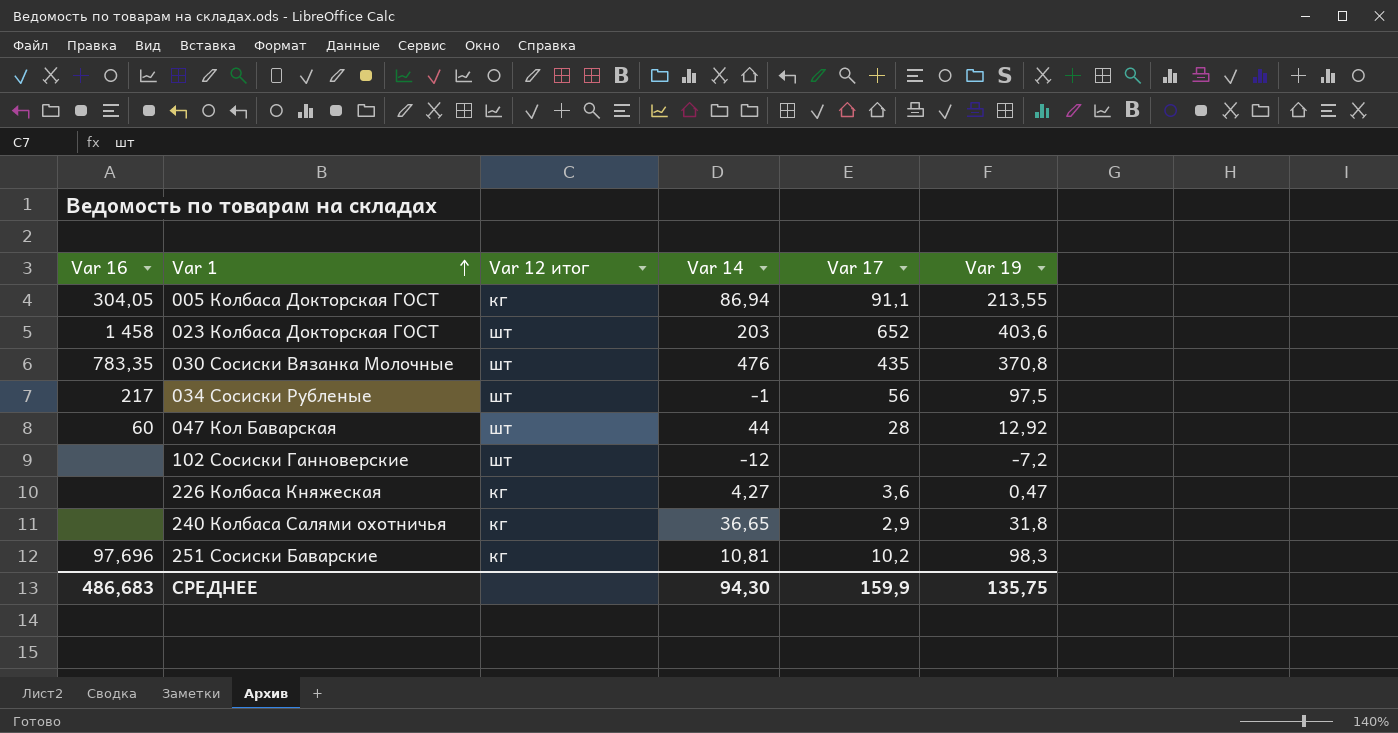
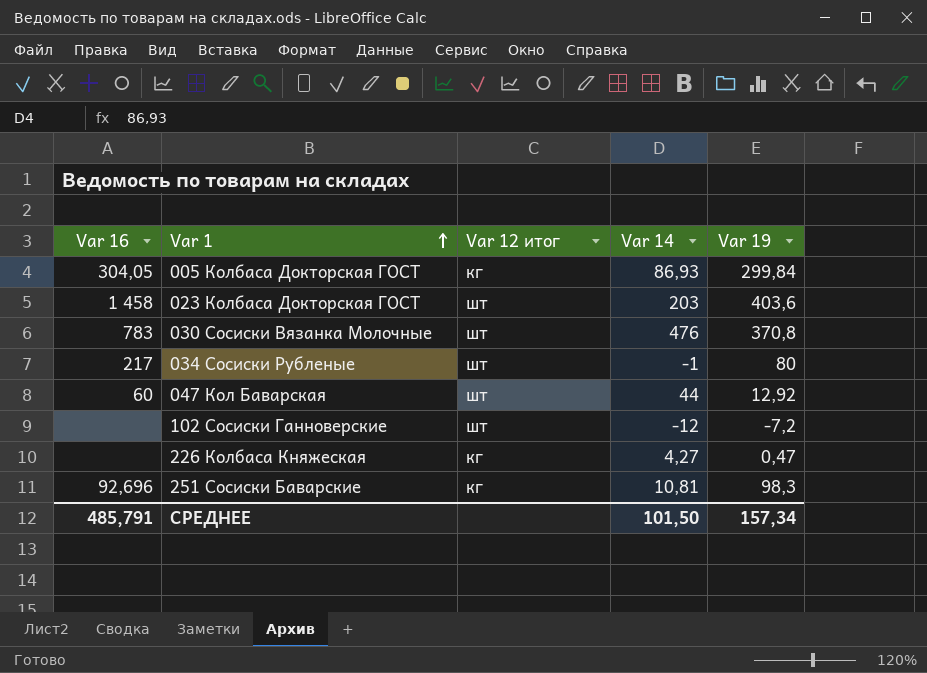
column Var 17 | position: 5 -> none
row 240 Колбаса Салями охотничья: none | кг | 36,65 | 2,9 | 31,8 -> none
005 Колбаса Докторская ГОСТ | Var 14: 86,94 -> 86,93
005 Колбаса Докторская ГОСТ | Var 19: 213,55 -> 299,84
030 Сосиски Вязанка Молочные | Var 16: 783,35 -> 783
034 Сосиски Рубленые | Var 19: 97,5 -> 80
251 Сосиски Баварские | Var 16: 97,696 -> 92,696
СРЕДНЕЕ | Var 16: 486,683 -> 485,791
СРЕДНЕЕ | Var 14: 94,30 -> 101,50
СРЕДНЕЕ | Var 19: 135,75 -> 157,34

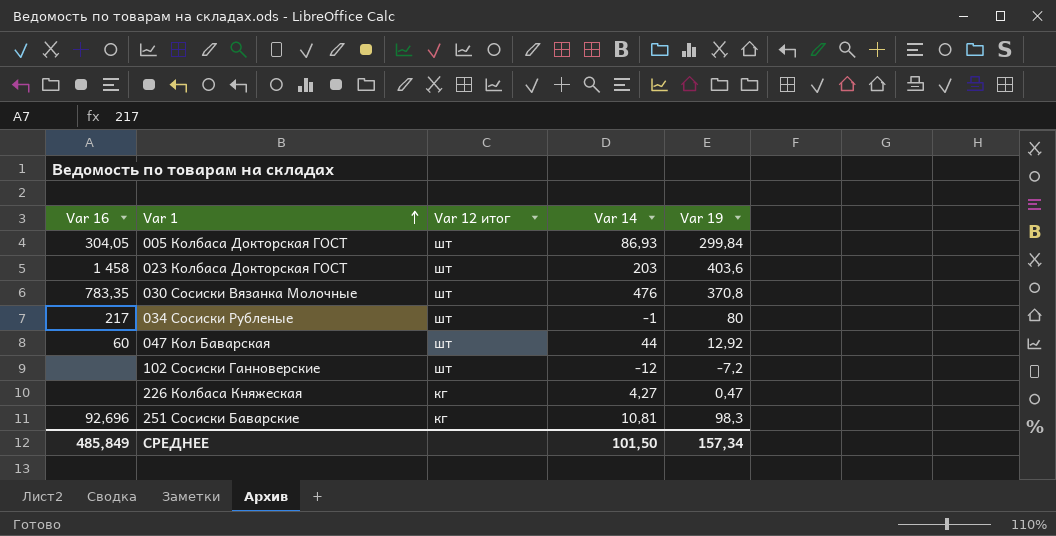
005 Колбаса Докторская ГОСТ | Var 12 итог: кг -> шт
030 Сосиски Вязанка Молочные | Var 16: 783 -> 783,35
СРЕДНЕЕ | Var 16: 485,791 -> 485,849

